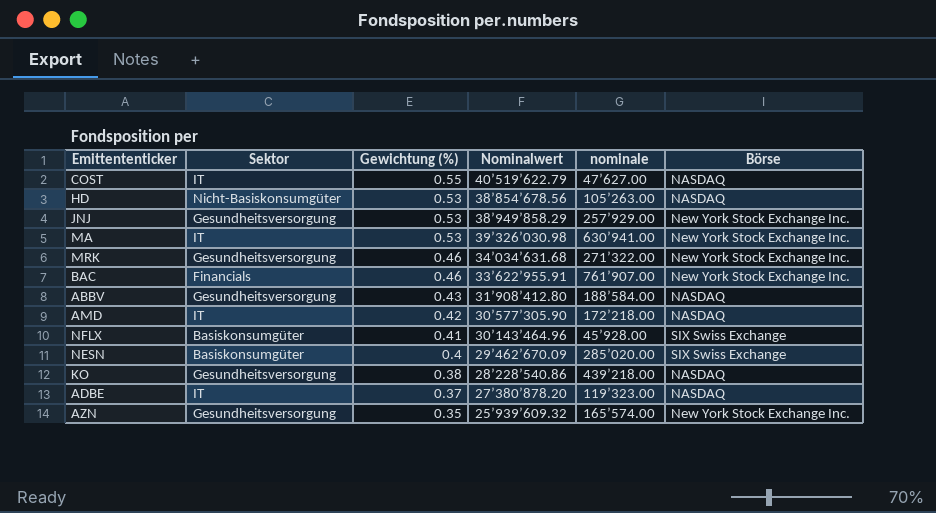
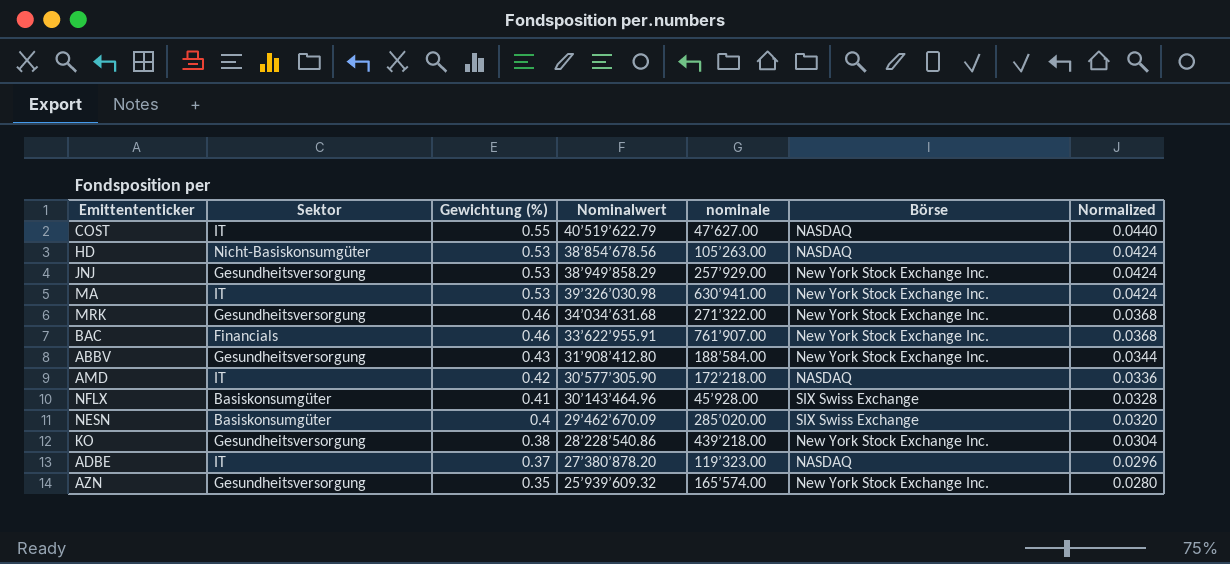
column Normalized | formula: none -> [Gewichtung (%)] * 0.08
ABBV | Börse: NASDAQ -> New York Stock Exchange Inc.
KO | Börse: NASDAQ -> New York Stock Exchange Inc.

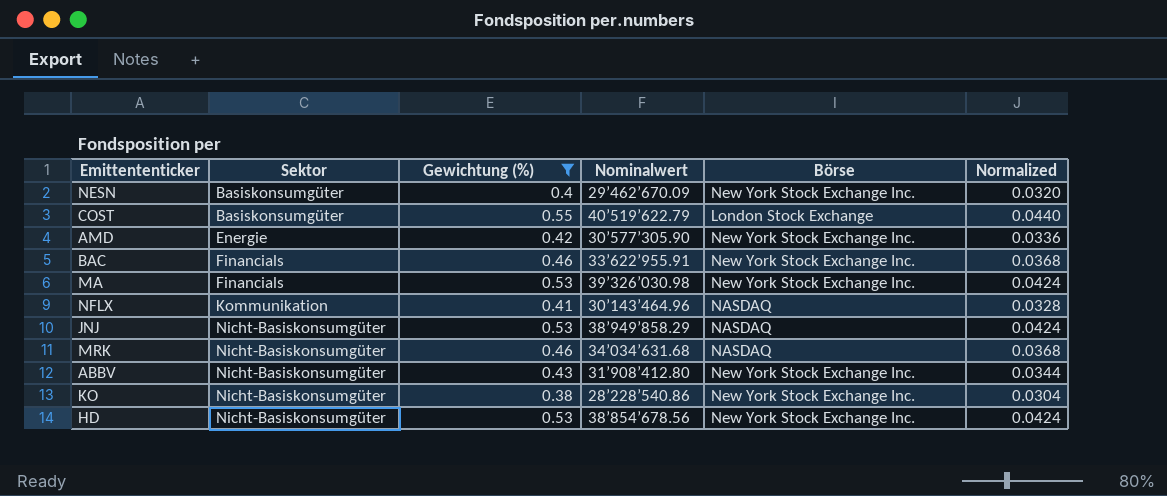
filter: none -> Gewichtung (%) >= 0.38
row order: Gewichtung (%) descending -> Sektor ascending
column nominale | position: 5 -> none
NESN | Börse: SIX Swiss Exchange -> New York Stock Exchange Inc.
COST | Sektor: IT -> Basiskonsumgüter
COST | Börse: NASDAQ -> London Stock Exchange
AMD | Sektor: IT -> Energie
AMD | Börse: NASDAQ -> New York Stock Exchange Inc.
MA | Sektor: IT -> Financials
NFLX | Sektor: Basiskonsumgüter -> Kommunikation
NFLX | Börse: SIX Swiss Exchange -> NASDAQ
JNJ | Sektor: Gesundheitsversorgung -> Nicht-Basiskonsumgüter
JNJ | Börse: New York Stock Exchange Inc. -> NASDAQ
MRK | Sektor: Gesundheitsversorgung -> Nicht-Basiskonsumgüter
MRK | Börse: New York Stock Exchange Inc. -> NASDAQ
ABBV | Sektor: Gesundheitsversorgung -> Nicht-Basiskonsumgüter
KO | Sektor: Gesundheitsversorgung -> Nicht-Basiskonsumgüter
HD | Börse: NASDAQ -> New York Stock Exchange Inc.

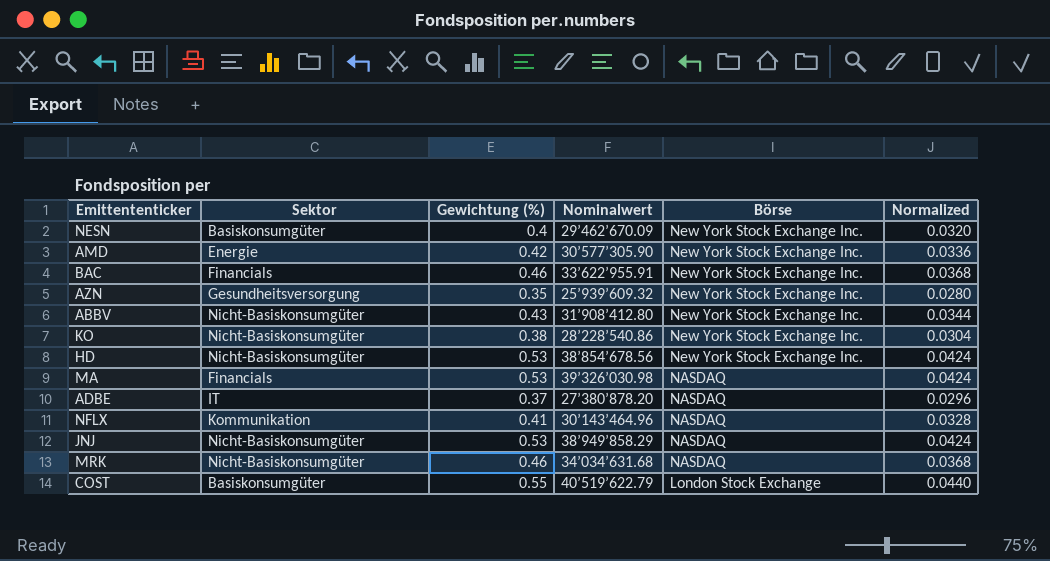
filter: Gewichtung (%) >= 0.38 -> none
row order: Sektor ascending -> Börse descending
MA | Börse: New York Stock Exchange Inc. -> NASDAQ

